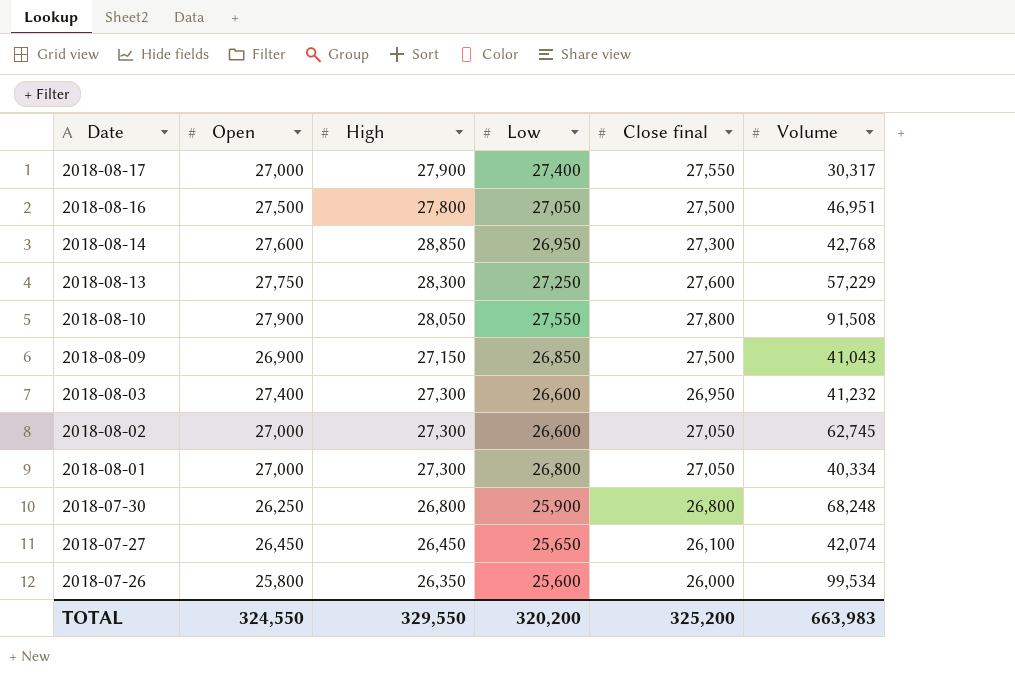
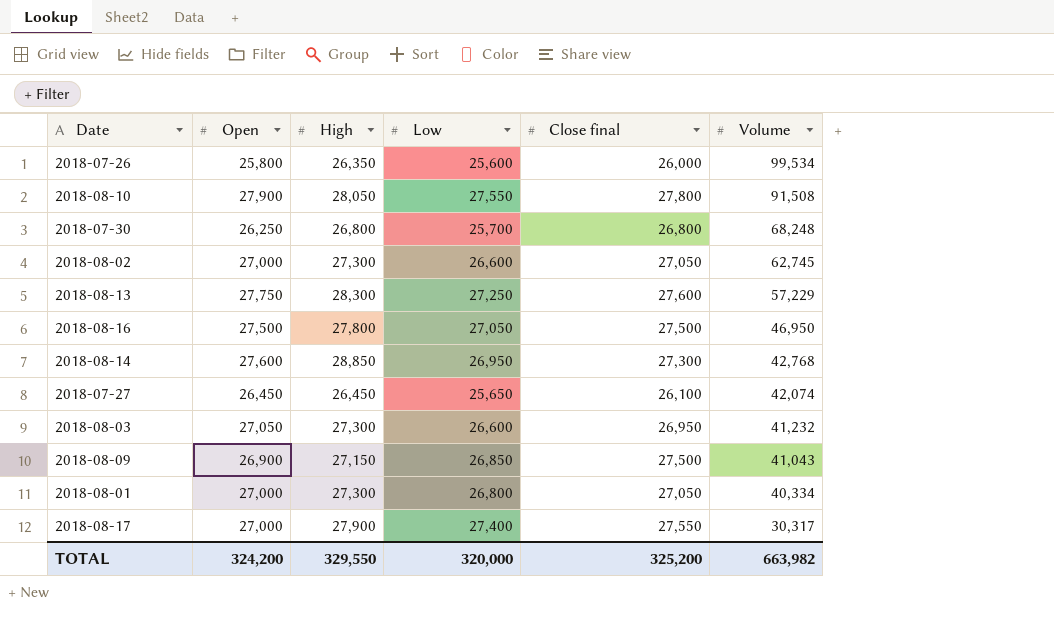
row order: Date descending -> Volume descending
2018-07-30 | Low: 25,900 -> 25,700
2018-08-16 | Volume: 46,951 -> 46,950
2018-08-03 | Open: 27,400 -> 27,050
TOTAL | Open: 324,550 -> 324,200
TOTAL | Low: 320,200 -> 320,000
TOTAL | Volume: 663,983 -> 663,982

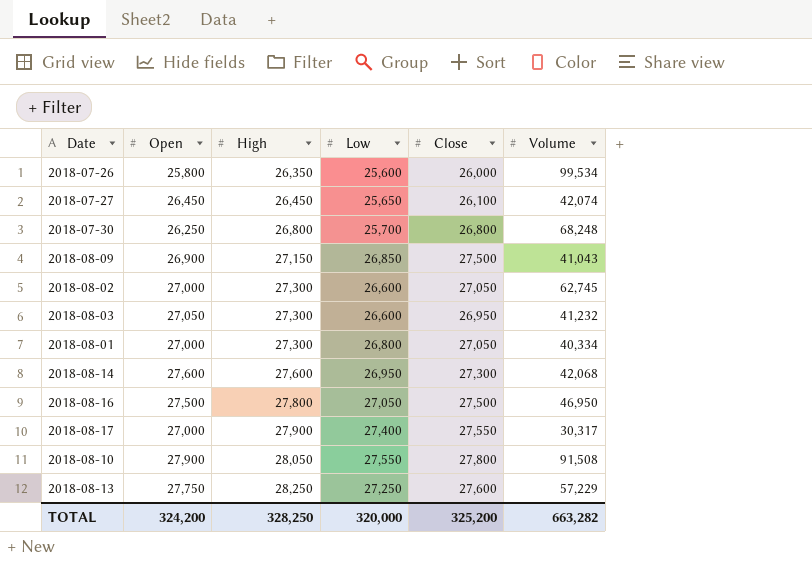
row order: Volume descending -> High ascending
column name: Close final -> Close
2018-08-14 | High: 28,850 -> 27,600
2018-08-14 | Volume: 42,768 -> 42,068
2018-08-13 | High: 28,300 -> 28,250
TOTAL | High: 329,550 -> 328,250
TOTAL | Volume: 663,982 -> 663,282

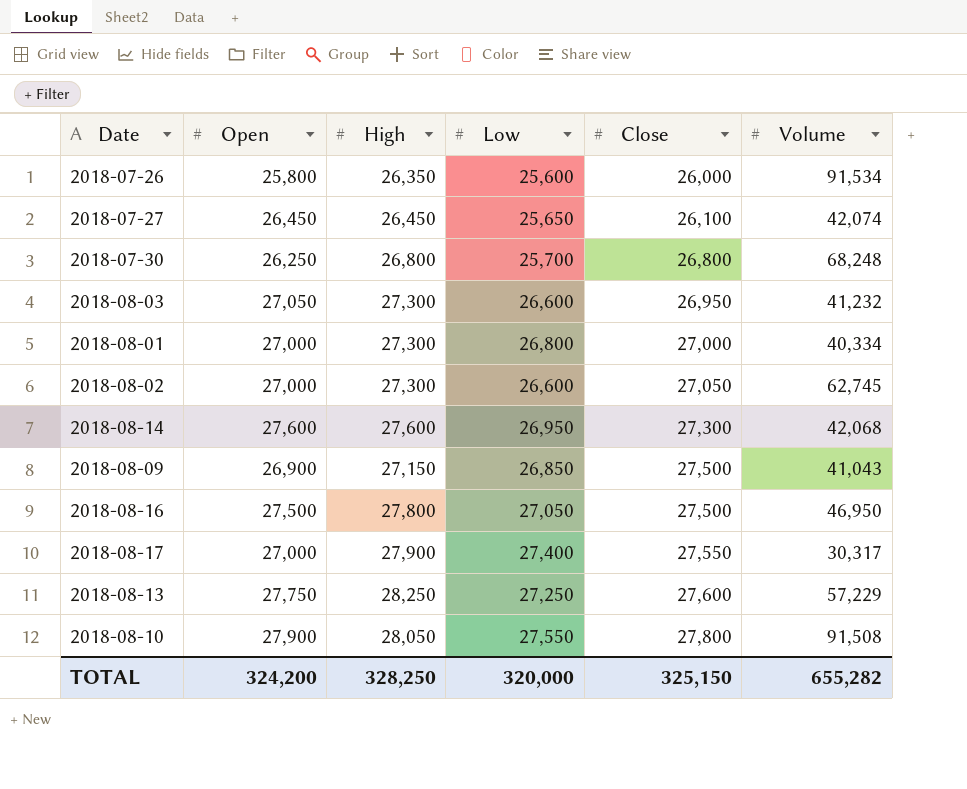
row order: High ascending -> Close ascending
2018-07-26 | Volume: 99,534 -> 91,534
2018-08-01 | Close: 27,050 -> 27,000
TOTAL | Close: 325,200 -> 325,150
TOTAL | Volume: 663,282 -> 655,282

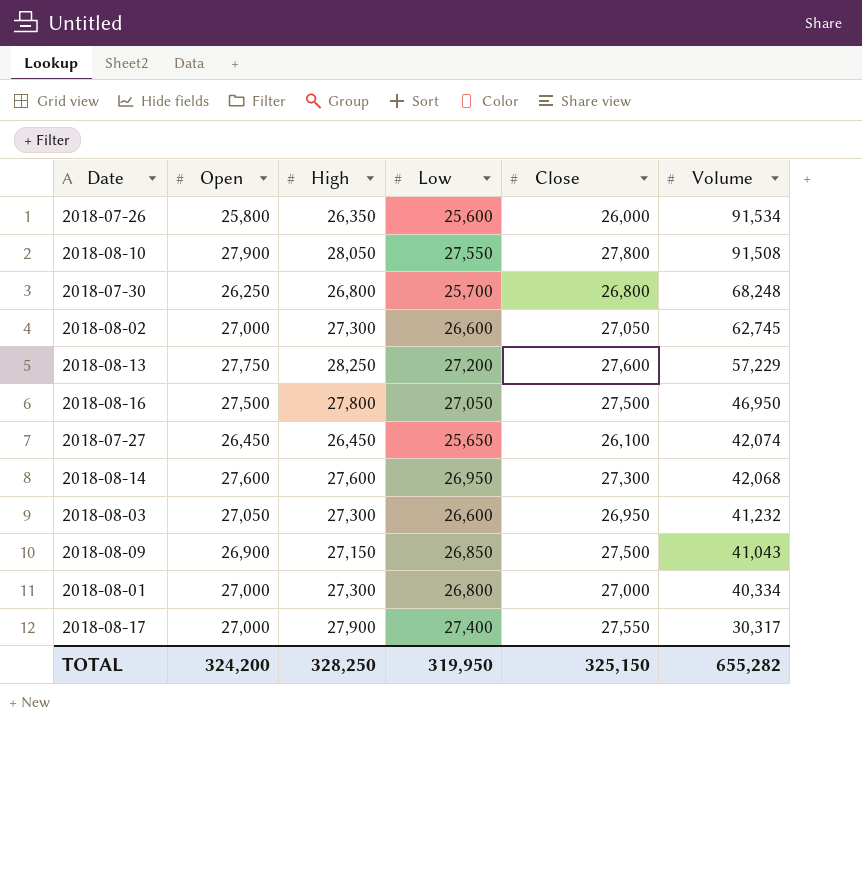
row order: Close ascending -> Volume descending
2018-08-13 | Low: 27,250 -> 27,200
TOTAL | Low: 320,000 -> 319,950

